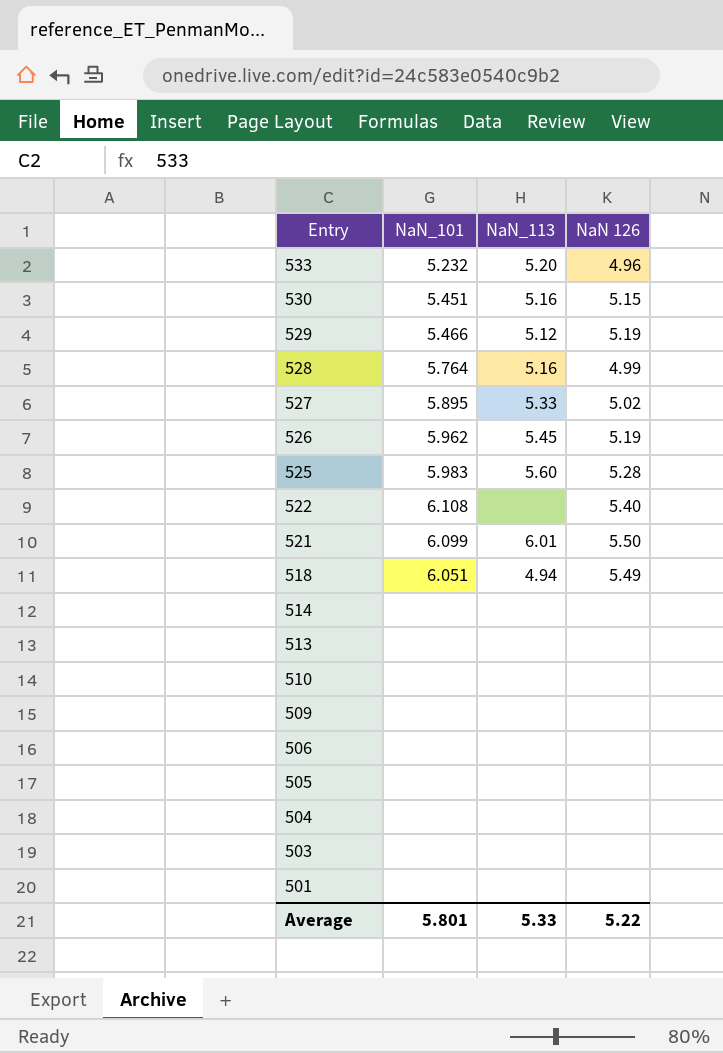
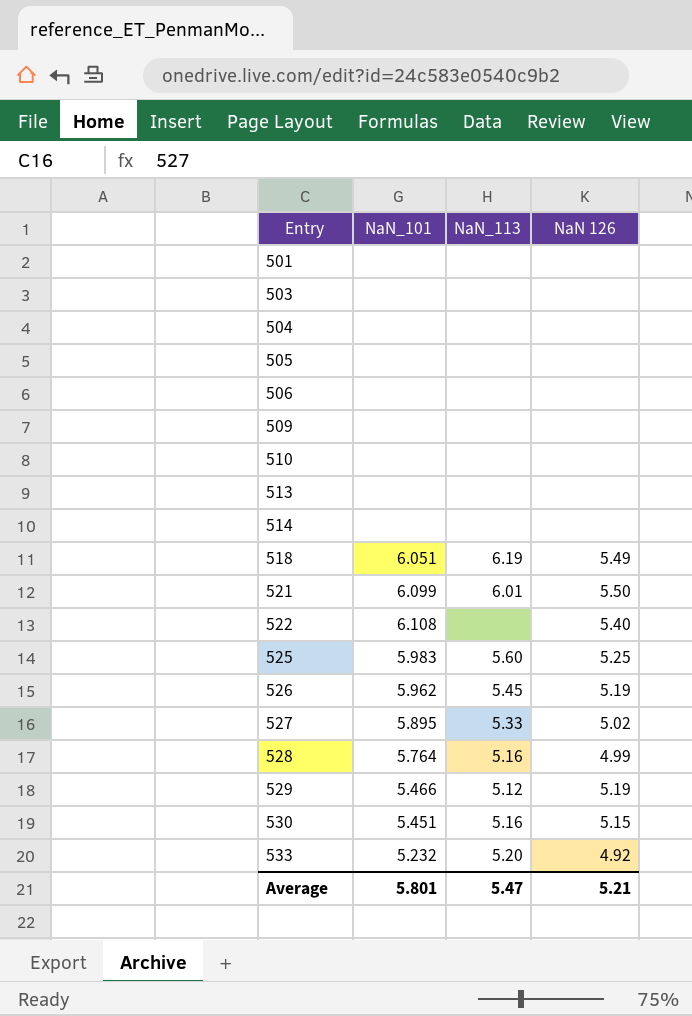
row order: Entry descending -> Entry ascending
518 | NaN_113: 4.94 -> 6.19
525 | NaN 126: 5.28 -> 5.25
533 | NaN 126: 4.96 -> 4.92
Average | NaN_113: 5.33 -> 5.47
Average | NaN 126: 5.22 -> 5.21

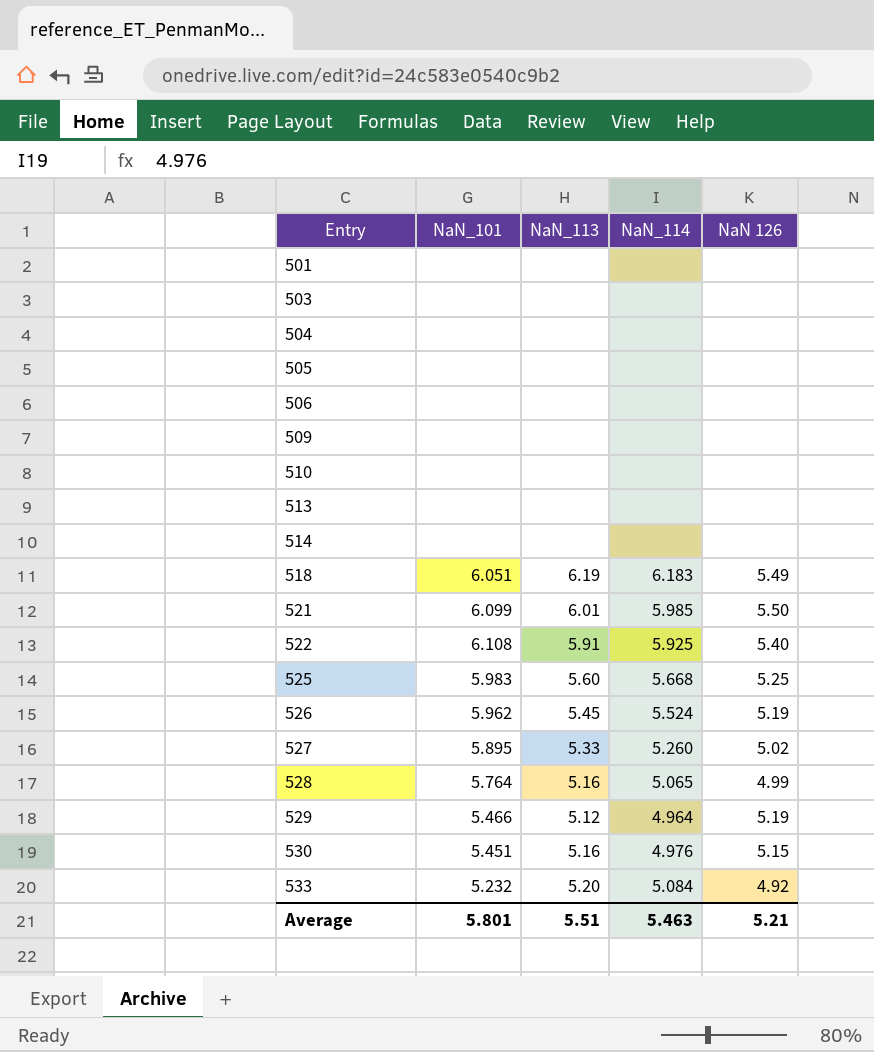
column NaN_114 | position: none -> 4
522 | NaN_113: none -> 5.91
Average | NaN_113: 5.47 -> 5.51

